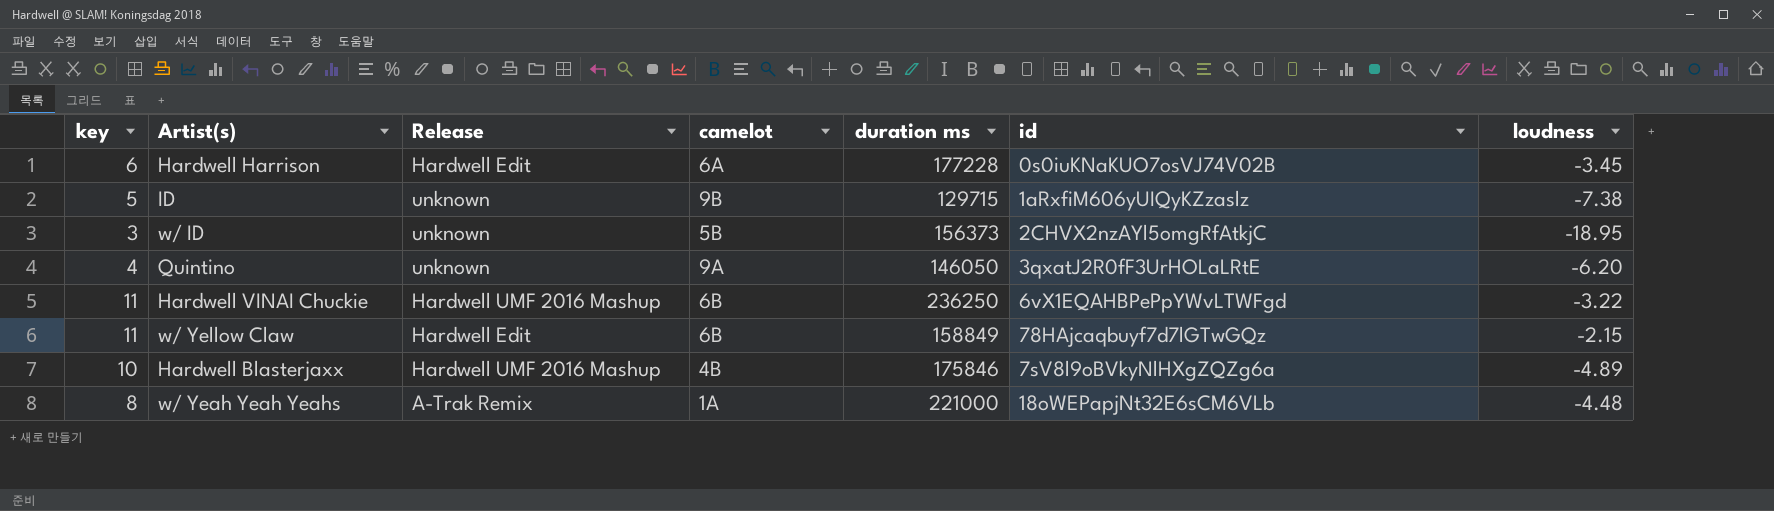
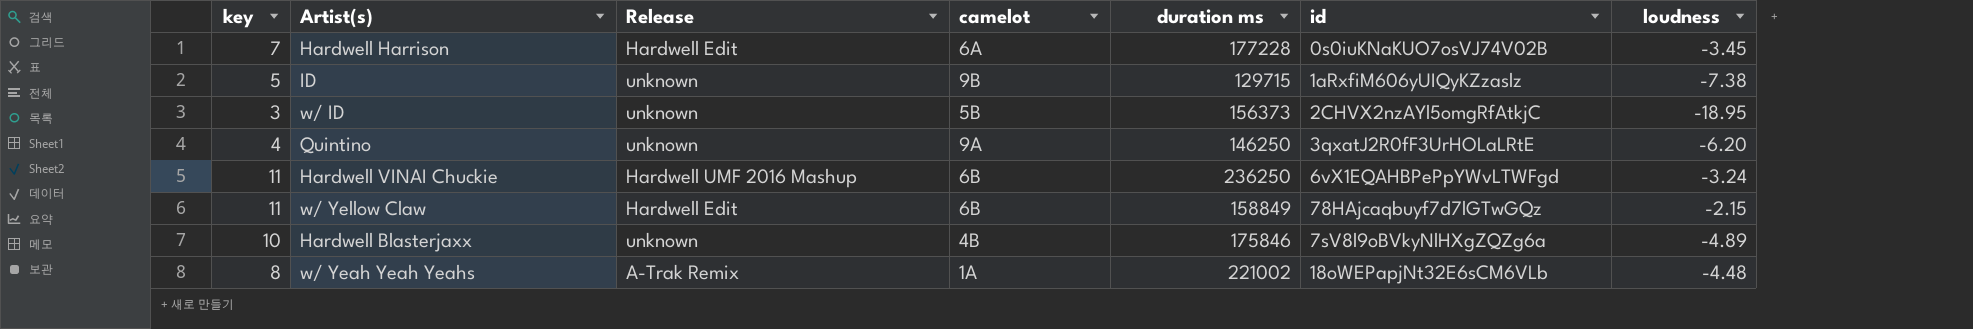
Hardwell Harrison | key: 6 -> 7
Quintino | duration ms: 146050 -> 146250
Hardwell VINAI Chuckie | loudness: -3.22 -> -3.24
Hardwell Blasterjaxx | Release: Hardwell UMF 2016 Mashup -> unknown
w/ Yeah Yeah Yeahs | duration ms: 221000 -> 221002

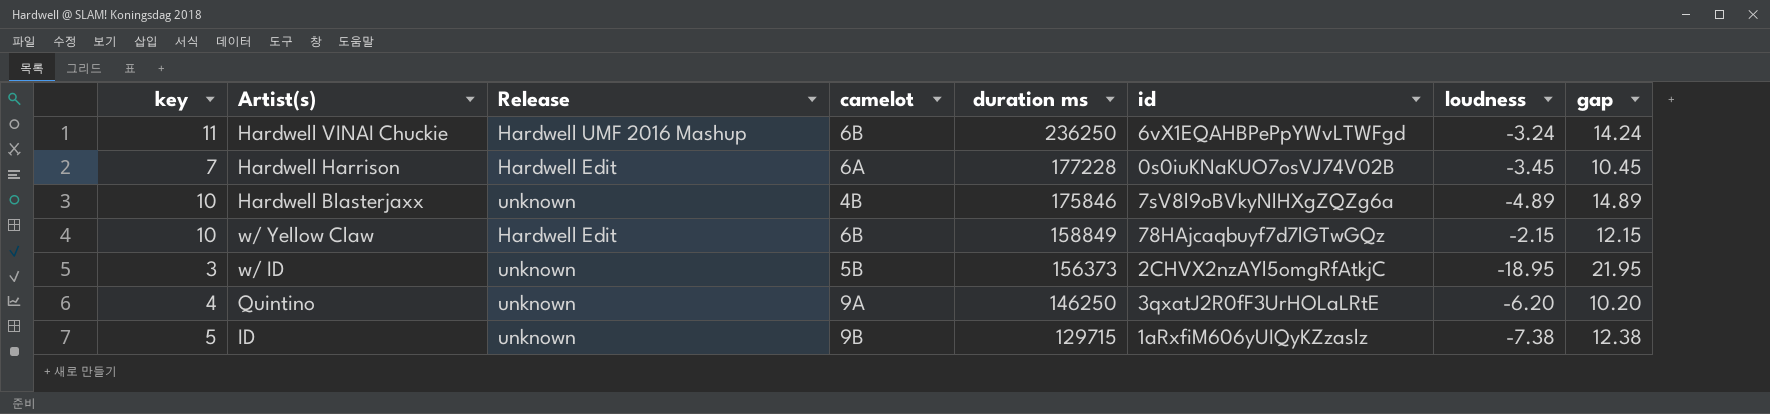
row order: none -> duration ms descending
column gap | formula: none -> [key] - [loudness]
row w/ Yeah Yeah Yeahs: 8 | A-Trak Remix | 1A | 221002 | 18oWEPapjNt32E6sCM6VLb | -4.48 -> none
w/ Yellow Claw | key: 11 -> 10

